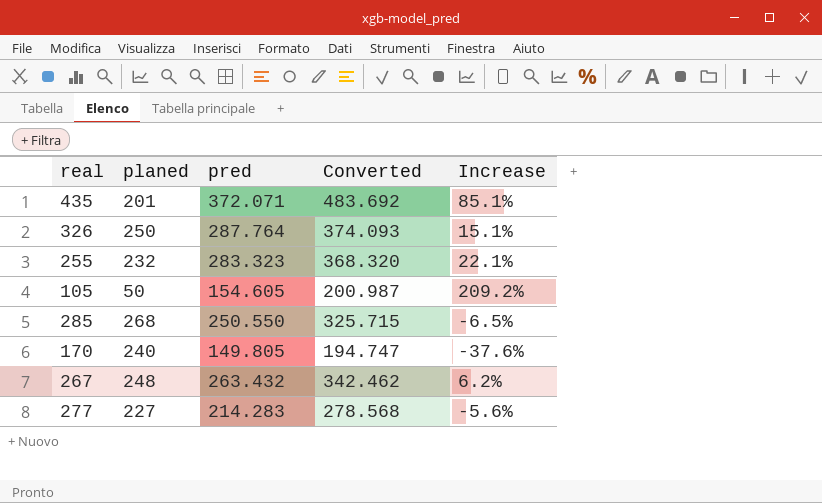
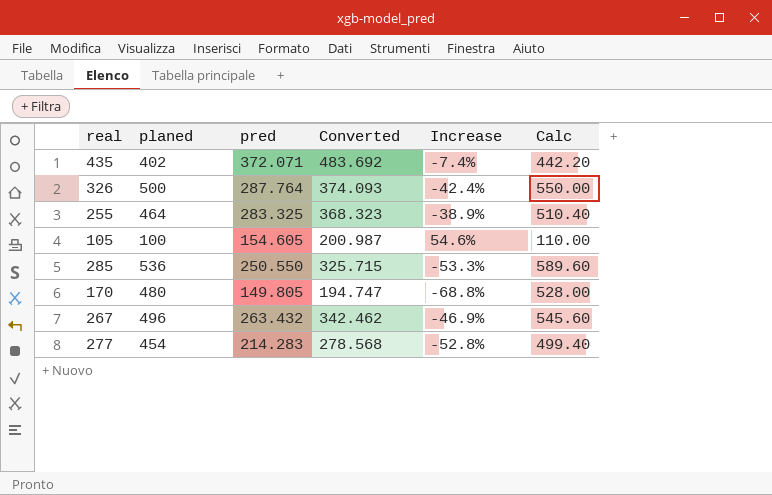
column Calc | formula: none -> [planed] * 1.1
435 | planed: 201 -> 402
435 | Increase: 85.1% -> -7.4%
326 | planed: 250 -> 500
326 | Increase: 15.1% -> -42.4%
255 | planed: 232 -> 464
255 | pred: 283.323 -> 283.325
255 | Converted: 368.320 -> 368.323
255 | Increase: 22.1% -> -38.9%
105 | planed: 50 -> 100
105 | Increase: 209.2% -> 54.6%
285 | planed: 268 -> 536
285 | Increase: -6.5% -> -53.3%
170 | planed: 240 -> 480
170 | Increase: -37.6% -> -68.8%
267 | planed: 248 -> 496
267 | Increase: 6.2% -> -46.9%
277 | planed: 227 -> 454
277 | Increase: -5.6% -> -52.8%

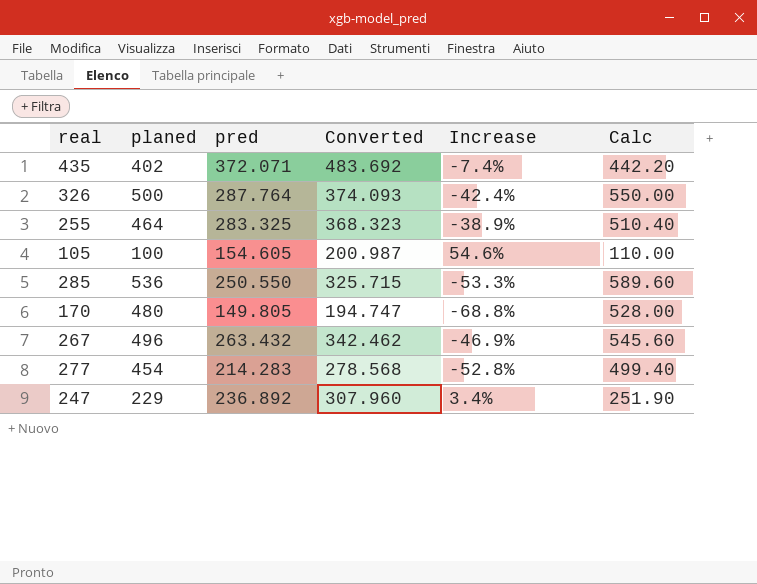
row 247: none -> 229 | 236.892 | 307.960 | 3.4% | 251.90

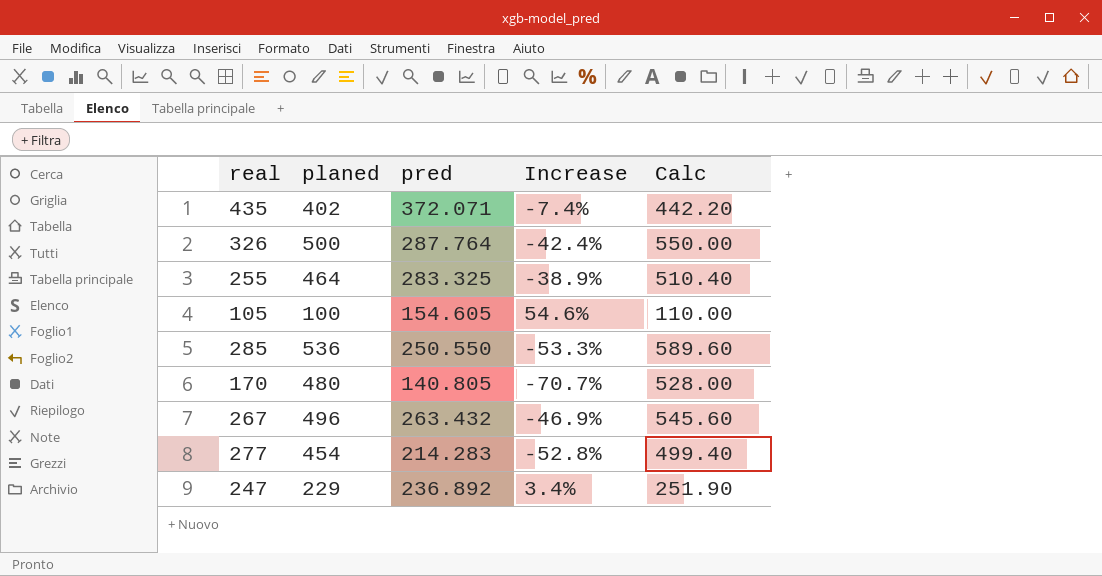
column Converted | formula: [pred] * 1.3 -> none
170 | pred: 149.805 -> 140.805
170 | Increase: -68.8% -> -70.7%

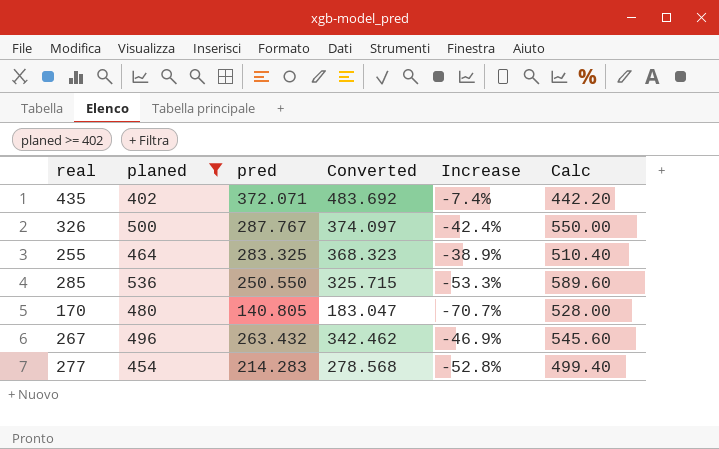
filter: none -> planed >= 402
column Converted | formula: none -> [pred] * 1.3
326 | pred: 287.764 -> 287.767

